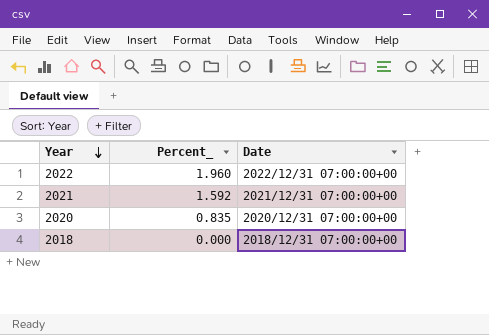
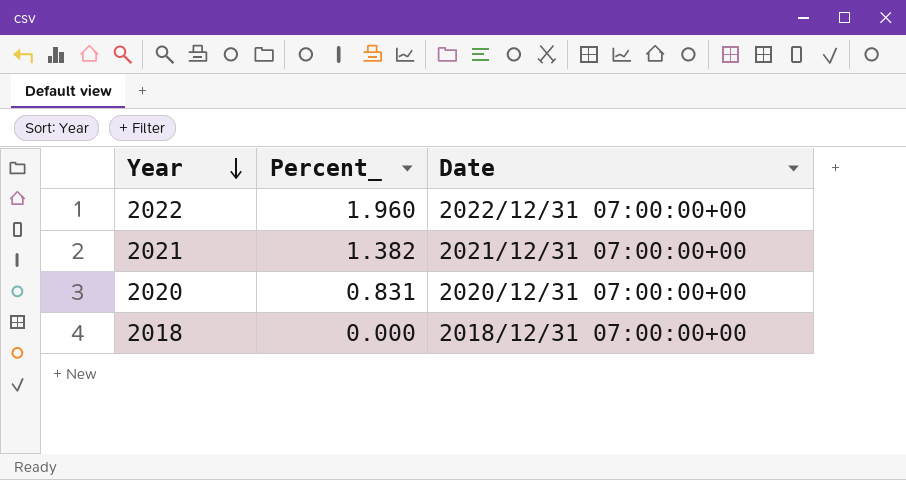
2021 | Percent_: 1.592 -> 1.382
2020 | Percent_: 0.835 -> 0.831

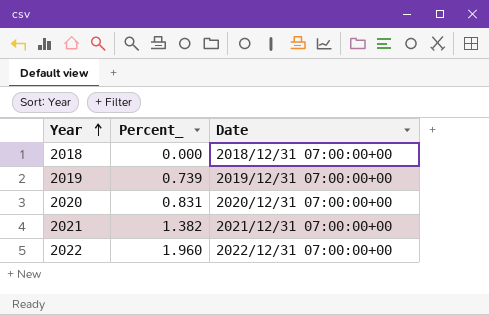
row order: Year descending -> Year ascending
row 2019: none -> 0.739 | 2019/12/31 07:00:00+00

